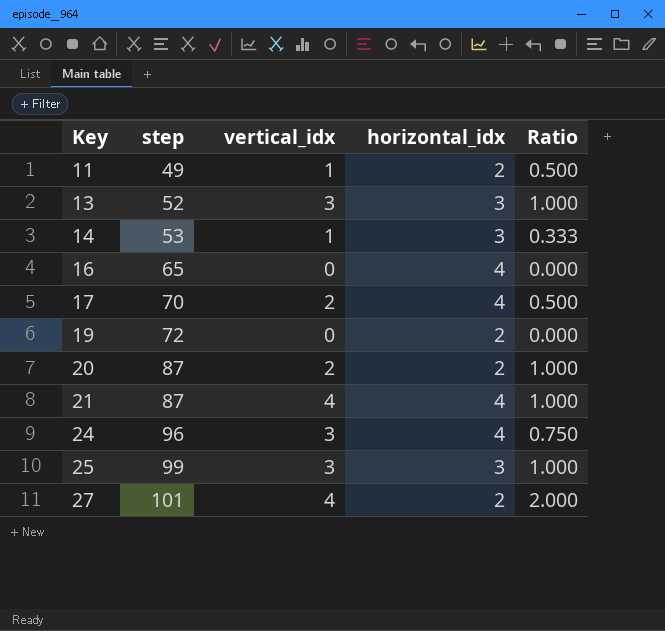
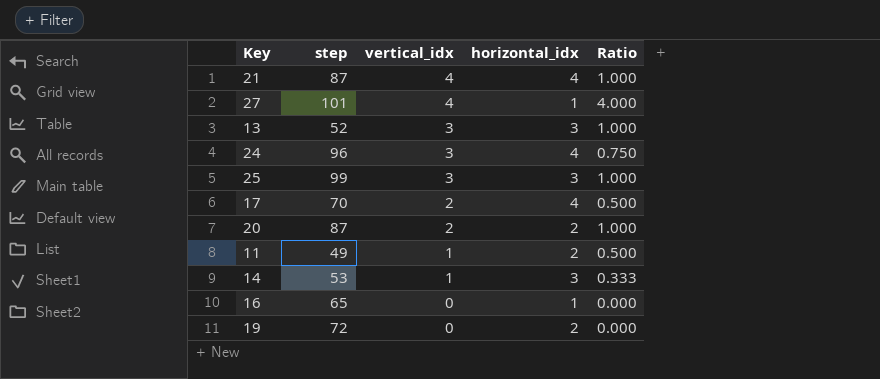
row order: Key ascending -> vertical_idx descending
27 | horizontal_idx: 2 -> 1
27 | Ratio: 2.000 -> 4.000
16 | horizontal_idx: 4 -> 1

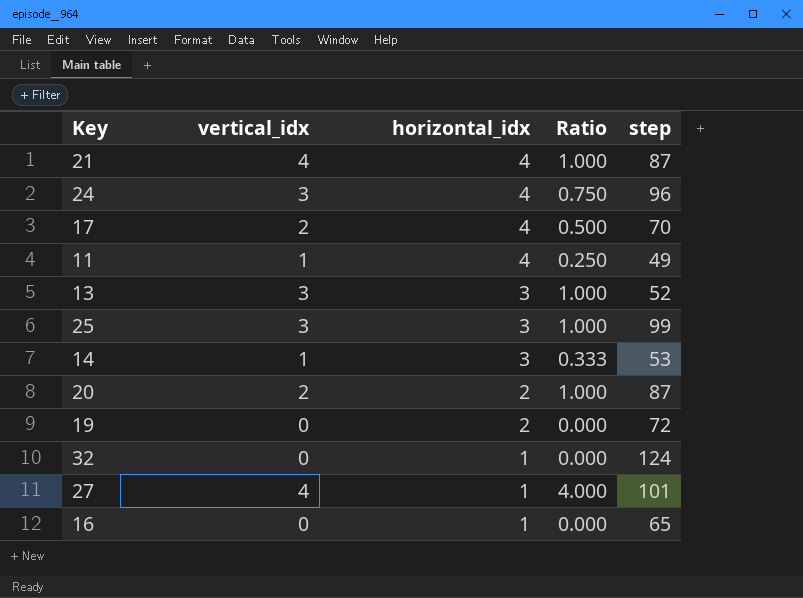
row order: vertical_idx descending -> horizontal_idx descending
column step | position: 2 -> 5
11 | horizontal_idx: 2 -> 4
11 | Ratio: 0.500 -> 0.250
row 32: none -> 0 | 1 | 0.000 | 124

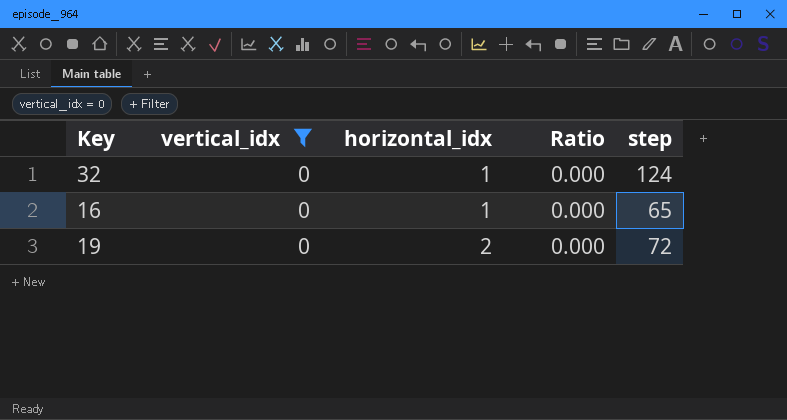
filter: none -> vertical_idx = 0
row order: horizontal_idx descending -> horizontal_idx ascending

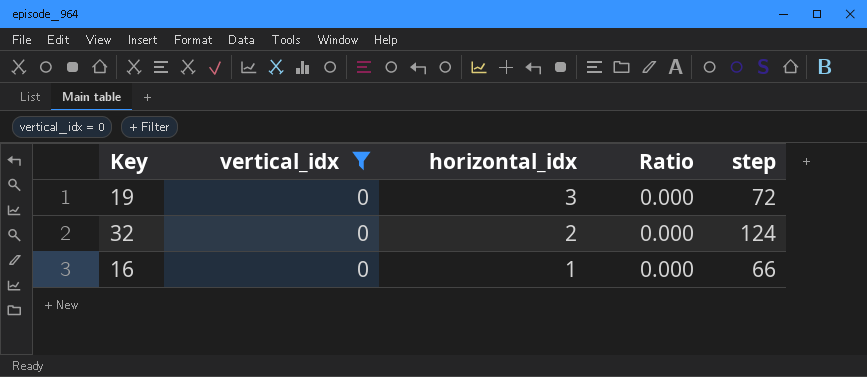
row order: horizontal_idx ascending -> horizontal_idx descending
19 | horizontal_idx: 2 -> 3
32 | horizontal_idx: 1 -> 2
16 | step: 65 -> 66

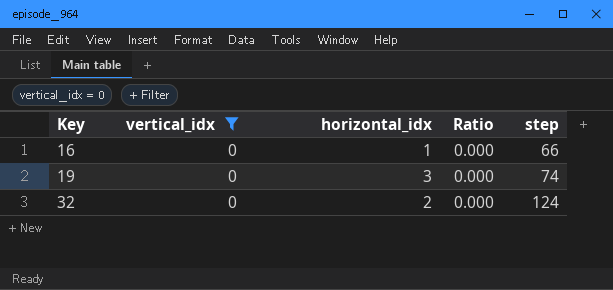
row order: horizontal_idx descending -> Key ascending
19 | step: 72 -> 74

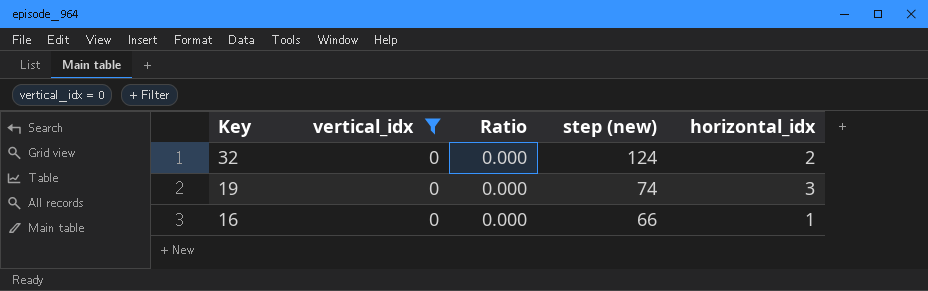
row order: Key ascending -> Key descending
column name: step -> step (new)
column horizontal_idx | position: 3 -> 5

